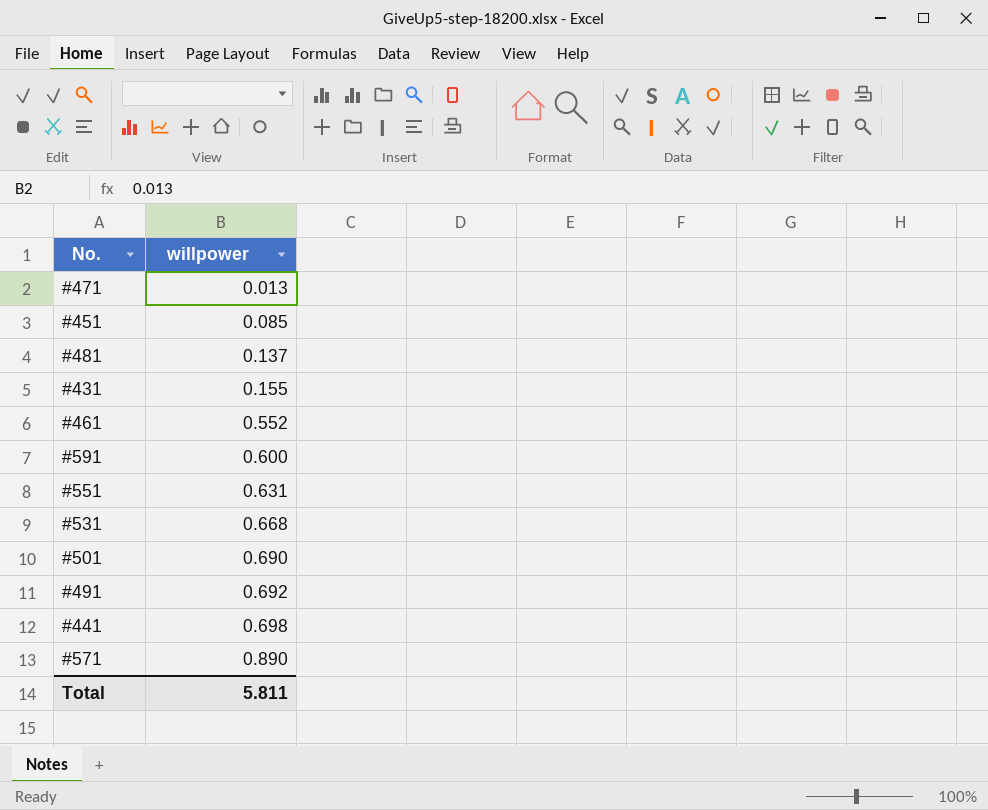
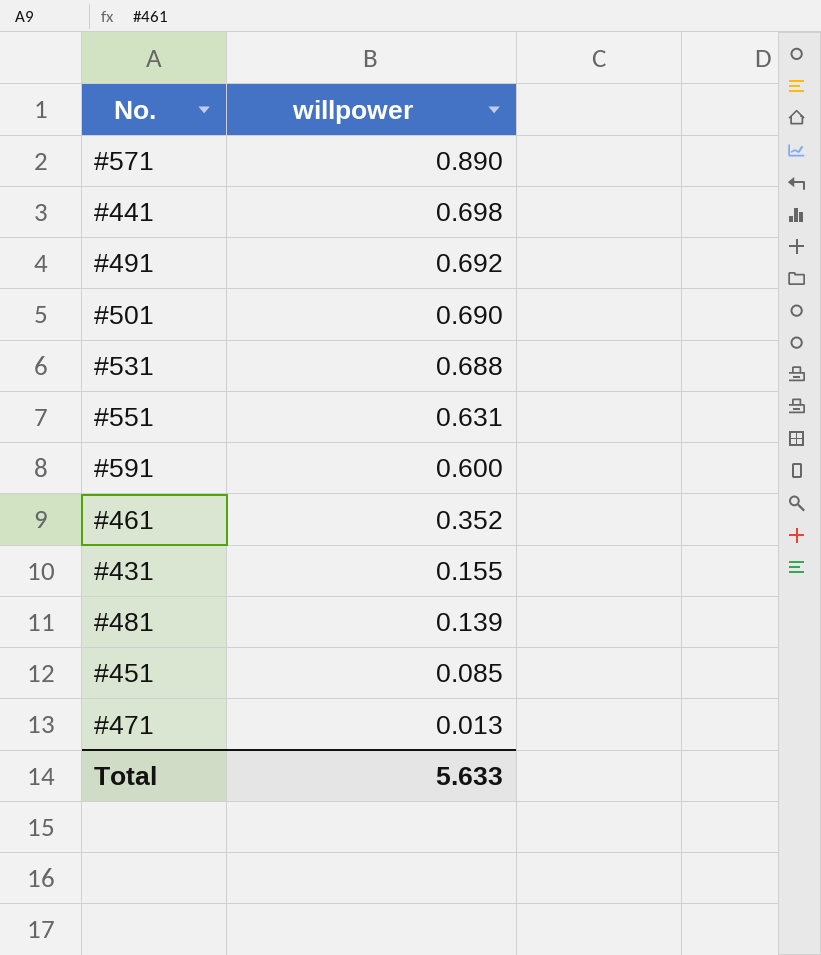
row order: willpower ascending -> willpower descending
#531 | willpower: 0.668 -> 0.688
#461 | willpower: 0.552 -> 0.352
#481 | willpower: 0.137 -> 0.139
Total | willpower: 5.811 -> 5.633

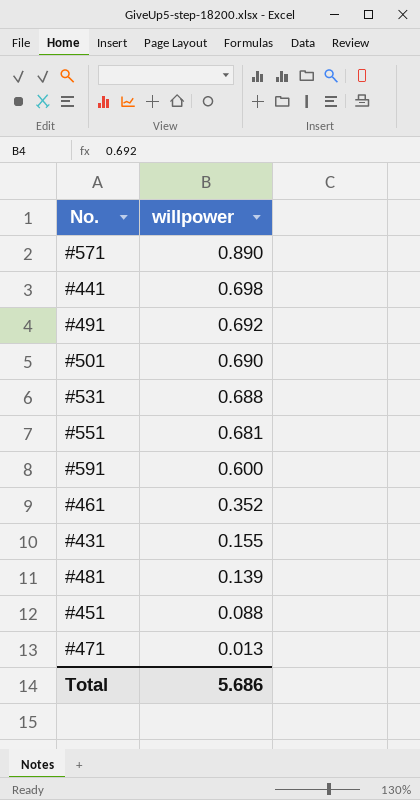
#551 | willpower: 0.631 -> 0.681
#451 | willpower: 0.085 -> 0.088
Total | willpower: 5.633 -> 5.686

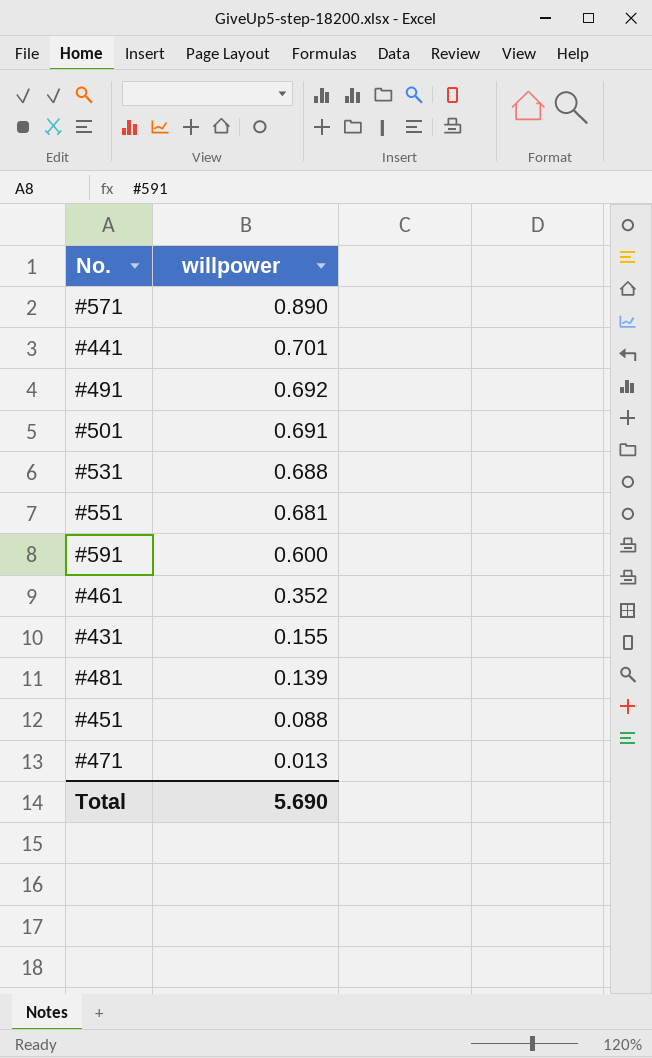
#441 | willpower: 0.698 -> 0.701
#501 | willpower: 0.690 -> 0.691
Total | willpower: 5.686 -> 5.690

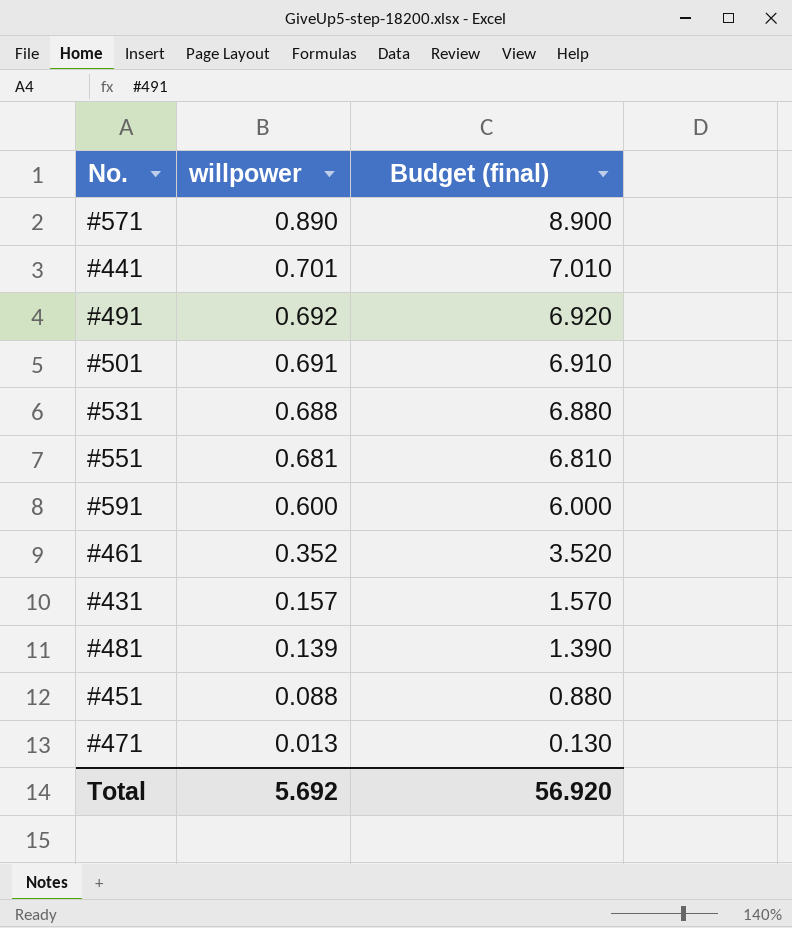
column Budget (final) | formula: none -> [willpower] * 10
#431 | willpower: 0.155 -> 0.157
Total | willpower: 5.690 -> 5.692

